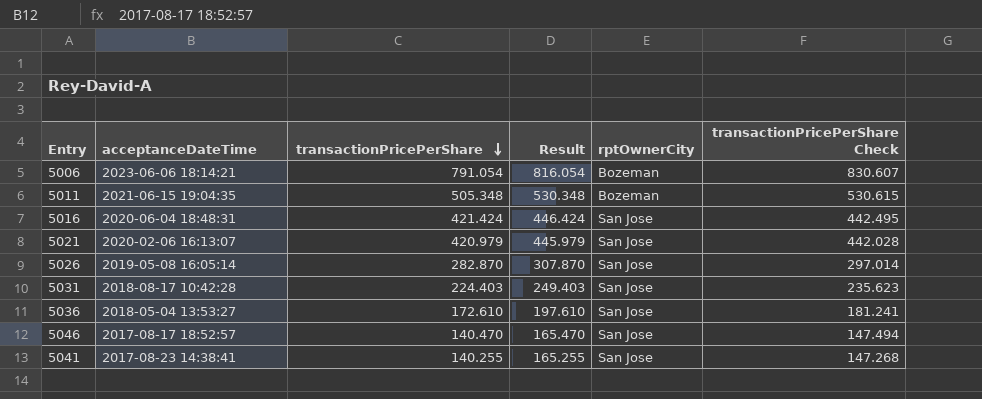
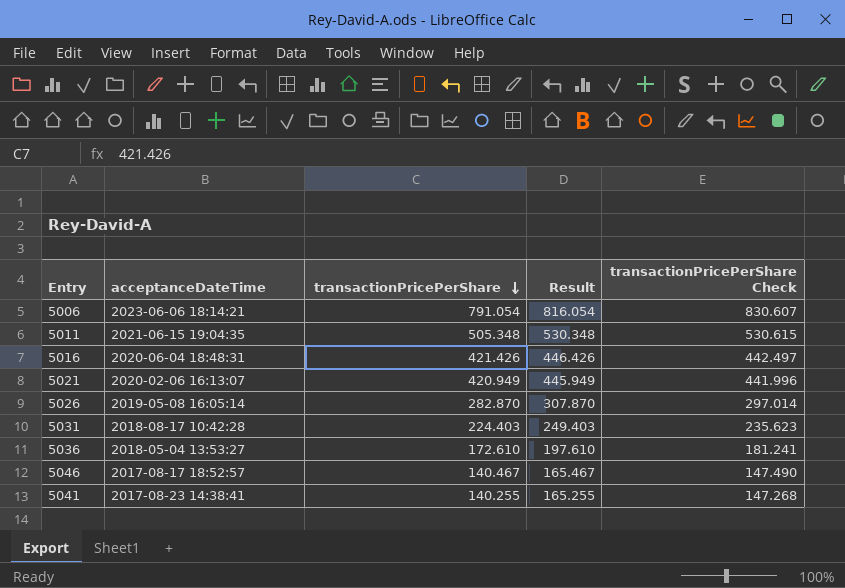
column rptOwnerCity | position: 5 -> none
5016 | transactionPricePerShare: 421.424 -> 421.426
5016 | Result: 446.424 -> 446.426
5016 | transactionPricePerShare Check: 442.495 -> 442.497
5021 | transactionPricePerShare: 420.979 -> 420.949
5021 | Result: 445.979 -> 445.949
5021 | transactionPricePerShare Check: 442.028 -> 441.996
5046 | transactionPricePerShare: 140.470 -> 140.467
5046 | Result: 165.470 -> 165.467
5046 | transactionPricePerShare Check: 147.494 -> 147.490

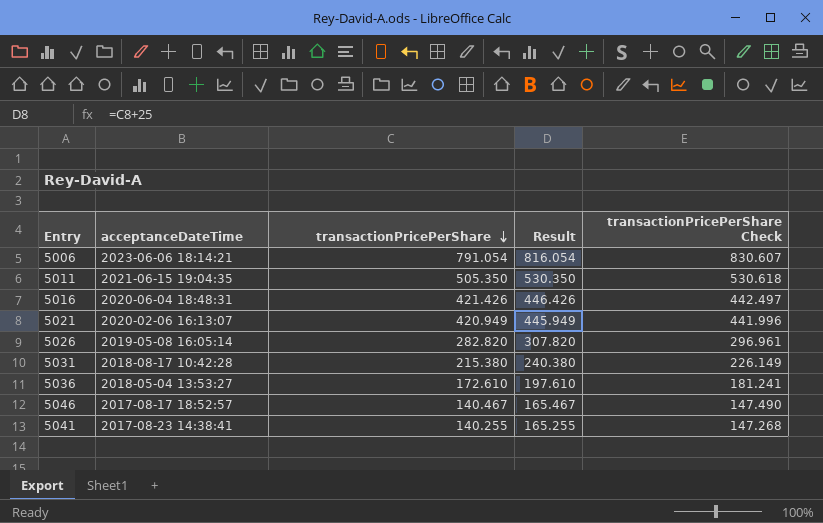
5011 | transactionPricePerShare: 505.348 -> 505.350
5011 | Result: 530.348 -> 530.350
5011 | transactionPricePerShare Check: 530.615 -> 530.618
5026 | transactionPricePerShare: 282.870 -> 282.820
5026 | Result: 307.870 -> 307.820
5026 | transactionPricePerShare Check: 297.014 -> 296.961
5031 | transactionPricePerShare: 224.403 -> 215.380
5031 | Result: 249.403 -> 240.380
5031 | transactionPricePerShare Check: 235.623 -> 226.149

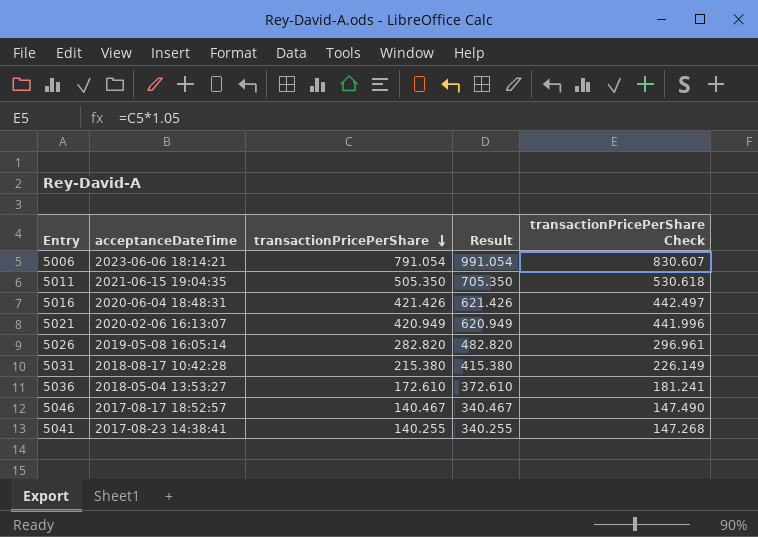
column Result | formula: [transactionPricePerShare] + 25 -> [transactionPricePerShare] + 200

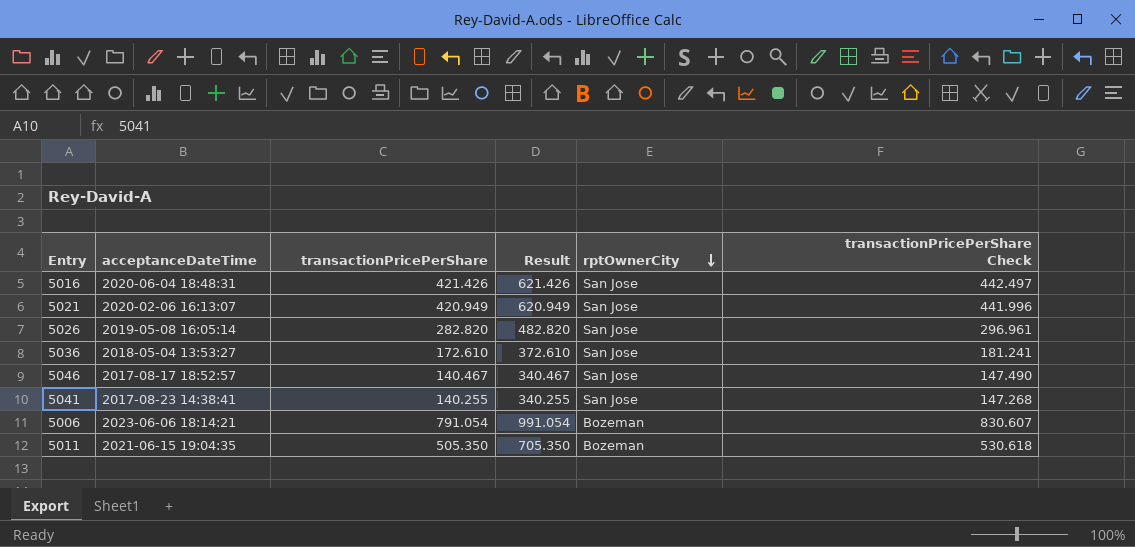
row order: transactionPricePerShare descending -> rptOwnerCity descending
column rptOwnerCity | position: none -> 5
row 5031: 2018-08-17 10:42:28 | 215.380 | 415.380 | 226.149 -> none

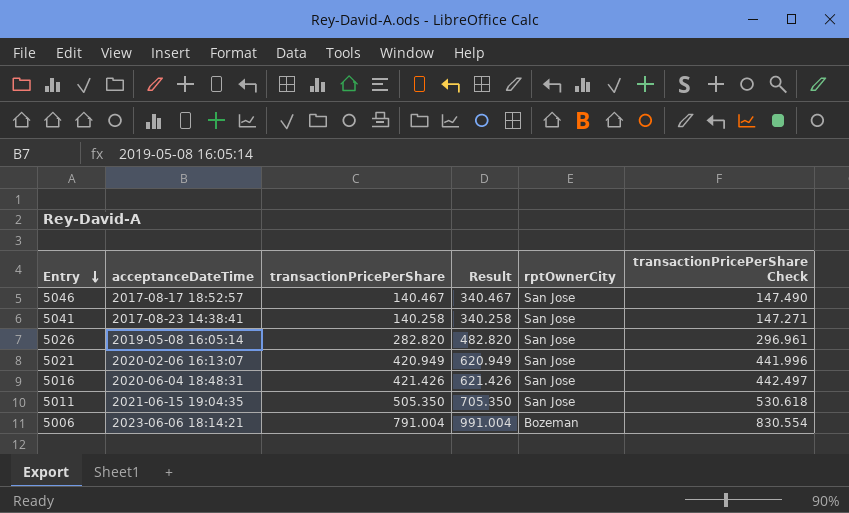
row order: rptOwnerCity descending -> Entry descending
row 5036: 2018-05-04 13:53:27 | 172.610 | 372.610 | San Jose | 181.241 -> none
5041 | transactionPricePerShare: 140.255 -> 140.258
5041 | Result: 340.255 -> 340.258
5041 | transactionPricePerShare Check: 147.268 -> 147.271
5011 | rptOwnerCity: Bozeman -> San Jose
5006 | transactionPricePerShare: 791.054 -> 791.004
5006 | Result: 991.054 -> 991.004
5006 | transactionPricePerShare Check: 830.607 -> 830.554

